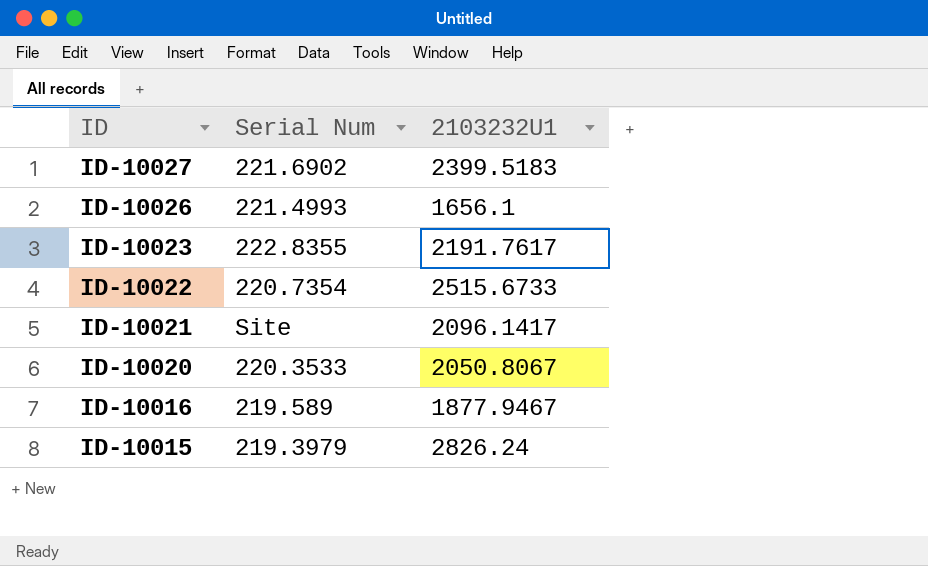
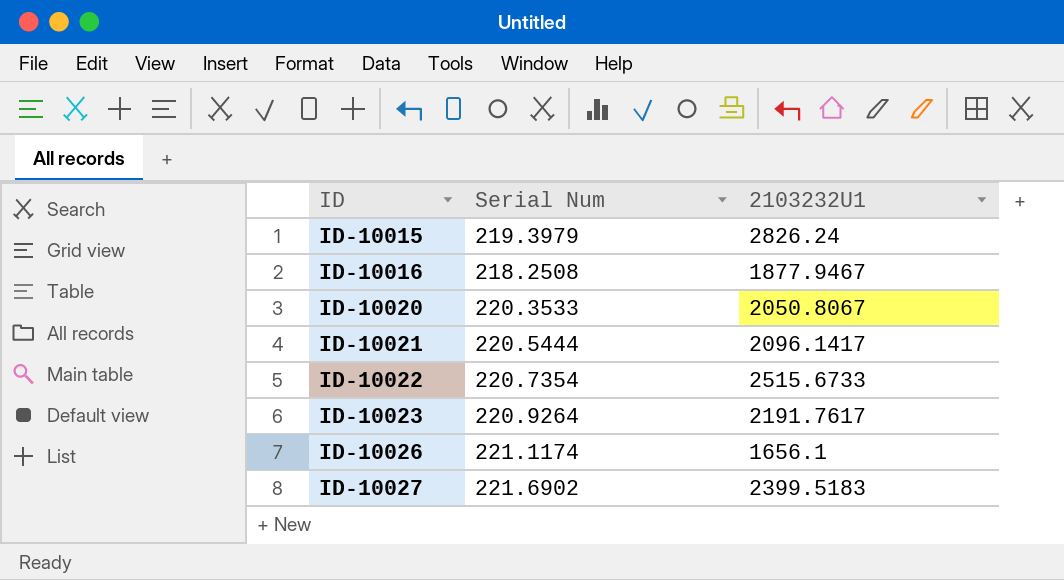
row order: ID descending -> ID ascending
ID-10016 | Serial Num: 219.589 -> 218.2508
ID-10021 | Serial Num: Site -> 220.5444
ID-10023 | Serial Num: 222.8355 -> 220.9264
ID-10026 | Serial Num: 221.4993 -> 221.1174

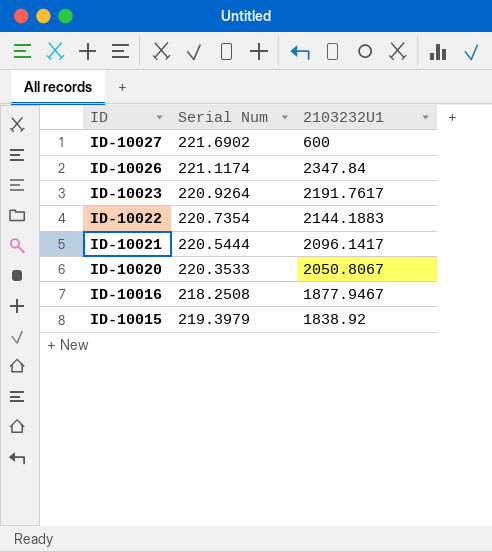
row order: ID ascending -> ID descending
ID-10027 | 2103232U1: 2399.5183 -> 600
ID-10026 | 2103232U1: 1656.1 -> 2347.84
ID-10022 | 2103232U1: 2515.6733 -> 2144.1883
ID-10015 | 2103232U1: 2826.24 -> 1838.92

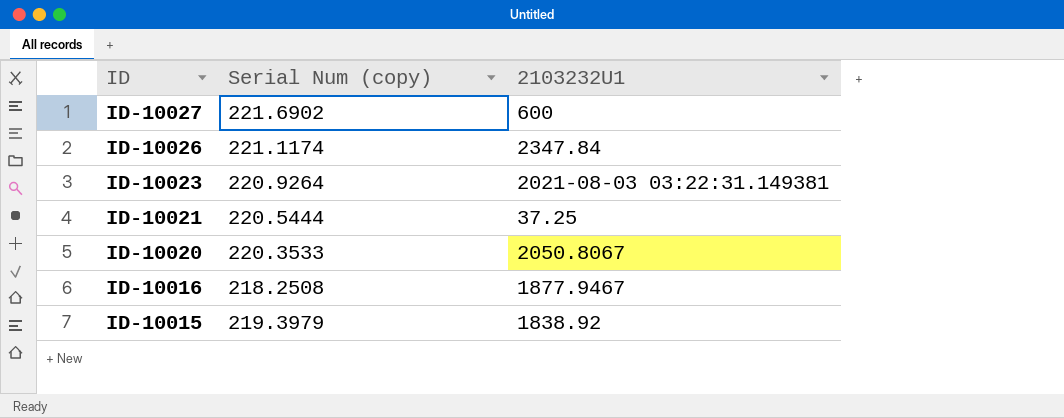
column name: Serial Num -> Serial Num (copy)
row ID-10022: 220.7354 | 2144.1883 -> none
ID-10023 | 2103232U1: 2191.7617 -> 2021-08-03 03:22:31.149381
ID-10021 | 2103232U1: 2096.1417 -> 37.25

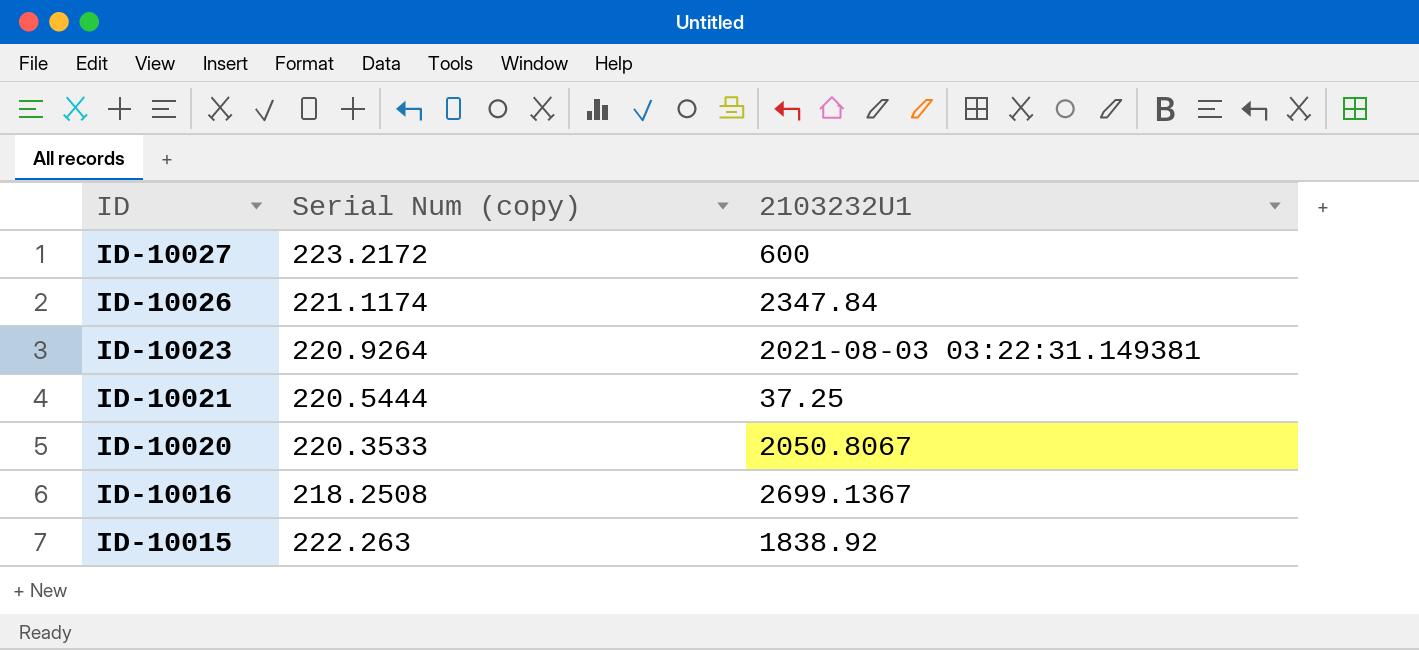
ID-10027 | Serial Num (copy): 221.6902 -> 223.2172
ID-10016 | 2103232U1: 1877.9467 -> 2699.1367
ID-10015 | Serial Num (copy): 219.3979 -> 222.263

